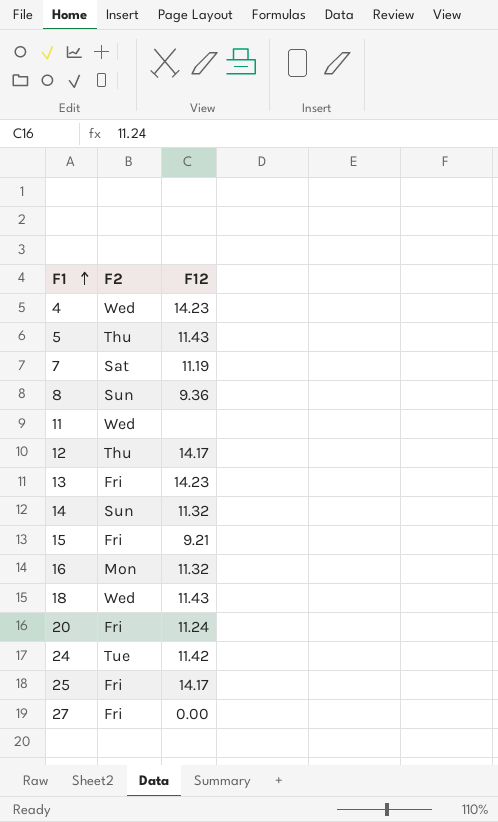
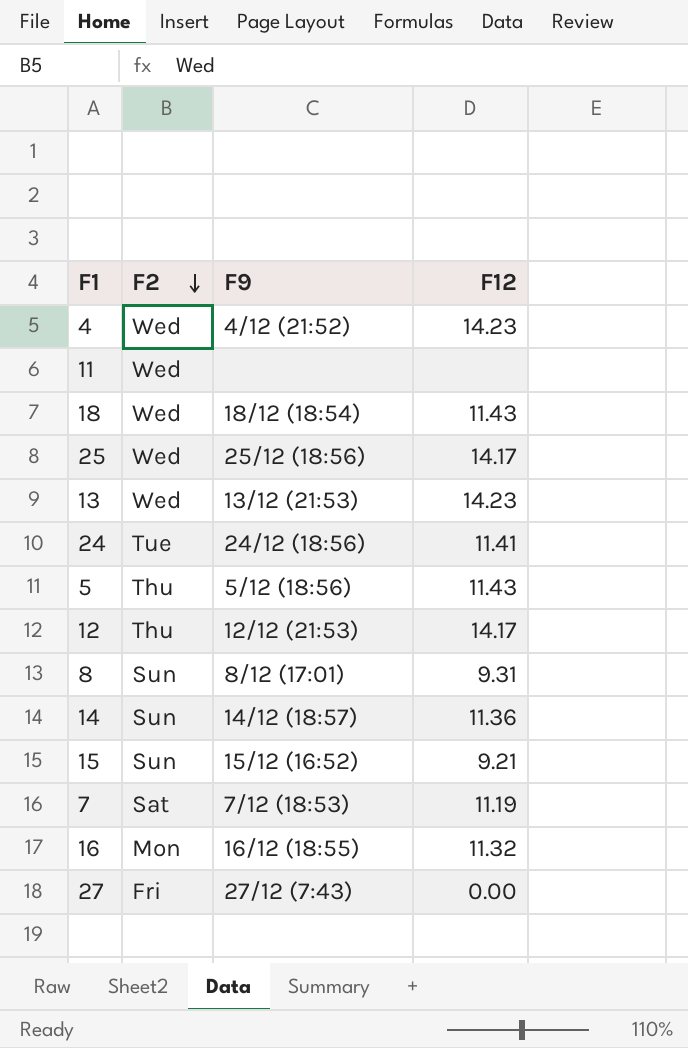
row order: F1 ascending -> F2 descending
column F9 | position: none -> 3
row 20: Fri | 11.24 -> none
25 | F2: Fri -> Wed
13 | F2: Fri -> Wed
24 | F12: 11.42 -> 11.41
8 | F12: 9.36 -> 9.31
14 | F12: 11.32 -> 11.36
15 | F2: Fri -> Sun

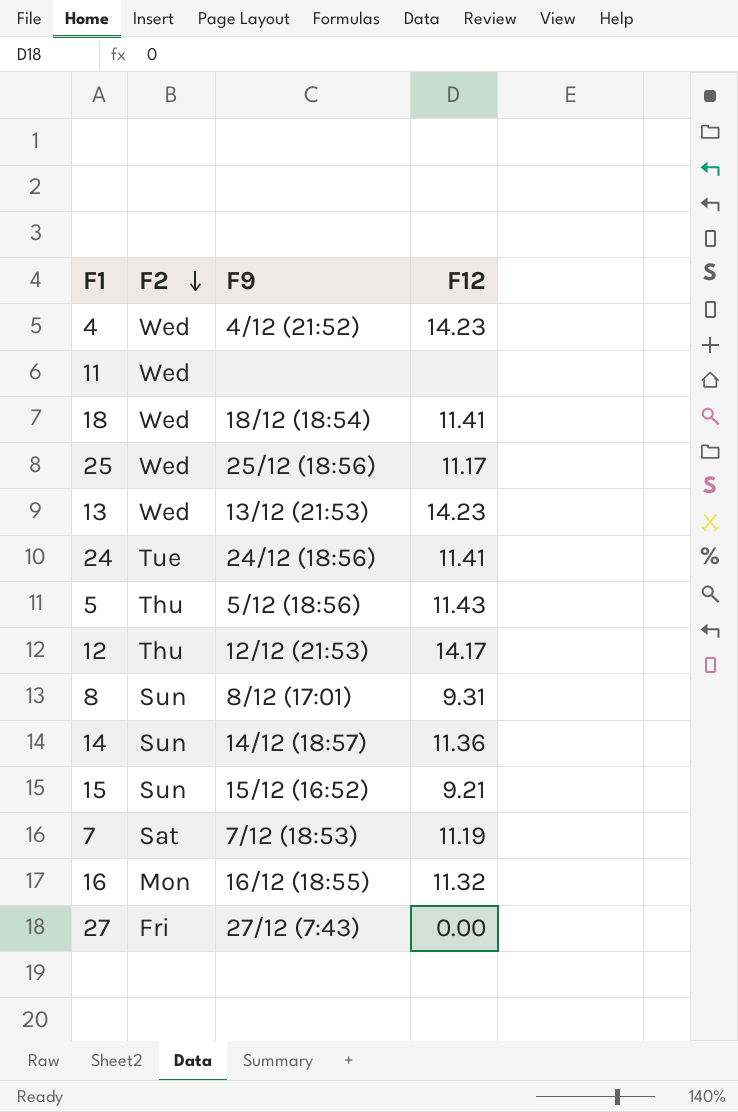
18 | F12: 11.43 -> 11.41
25 | F12: 14.17 -> 11.17

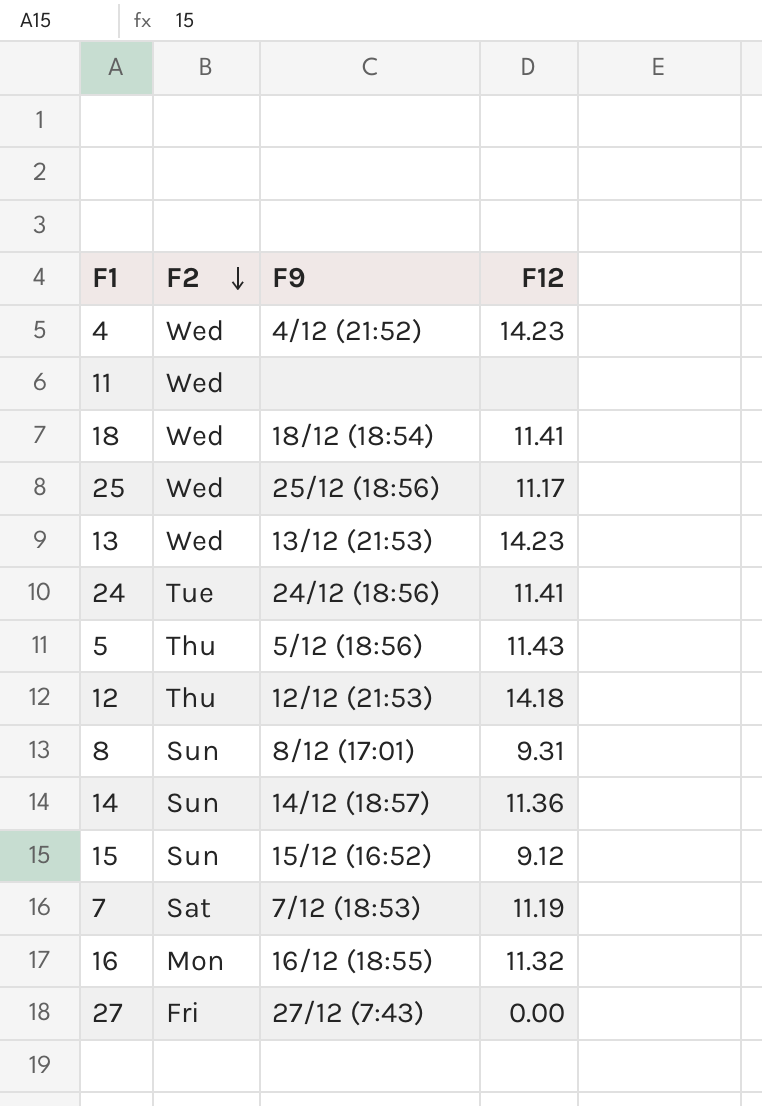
12 | F12: 14.17 -> 14.18
15 | F12: 9.21 -> 9.12

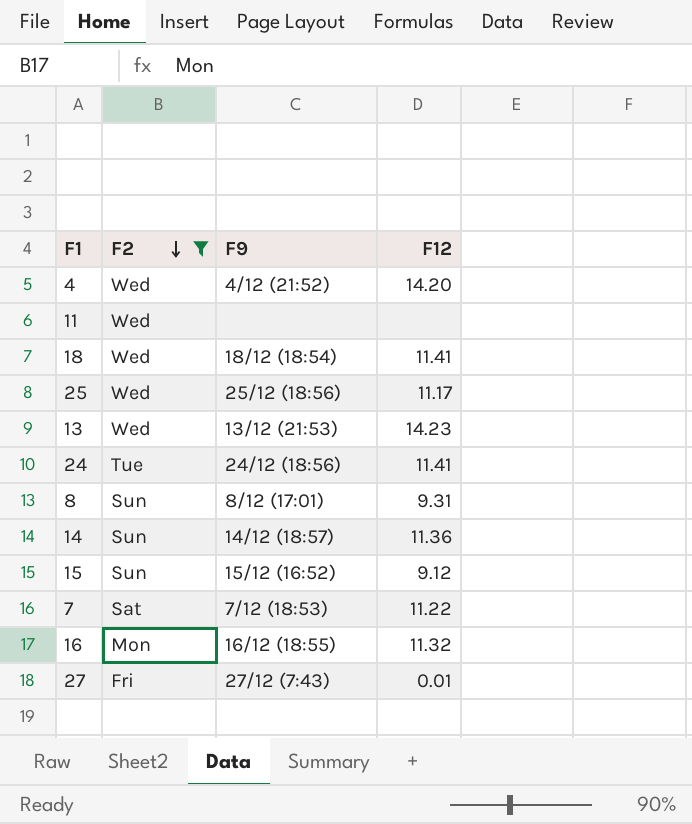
filter: none -> F2 != Thu
4 | F12: 14.23 -> 14.20
7 | F12: 11.19 -> 11.22
27 | F12: 0.00 -> 0.01

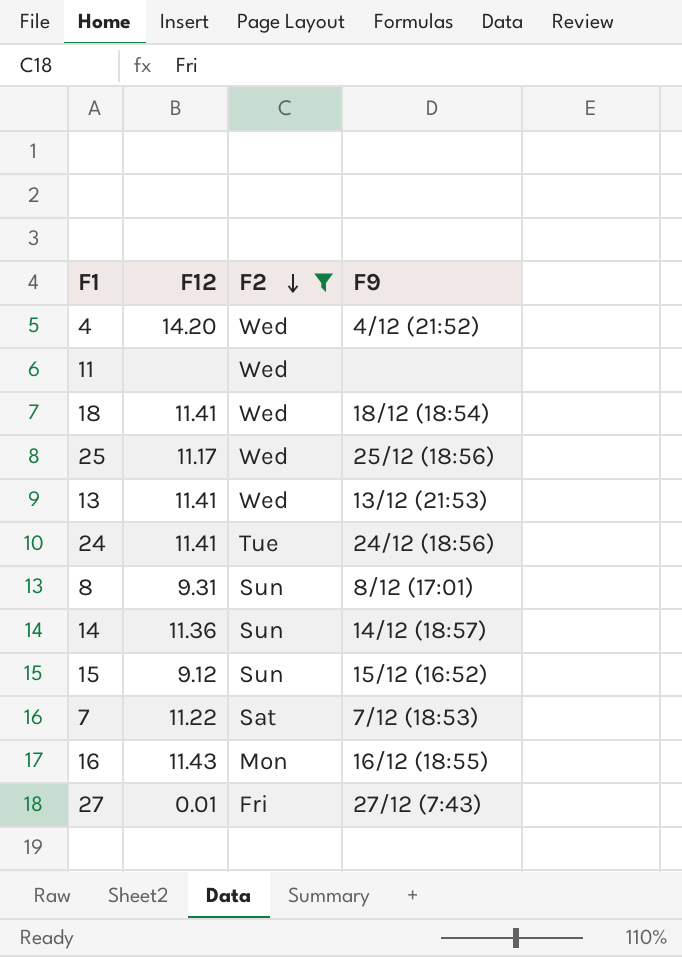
column F12 | position: 4 -> 2
13 | F12: 14.23 -> 11.41
16 | F12: 11.32 -> 11.43

